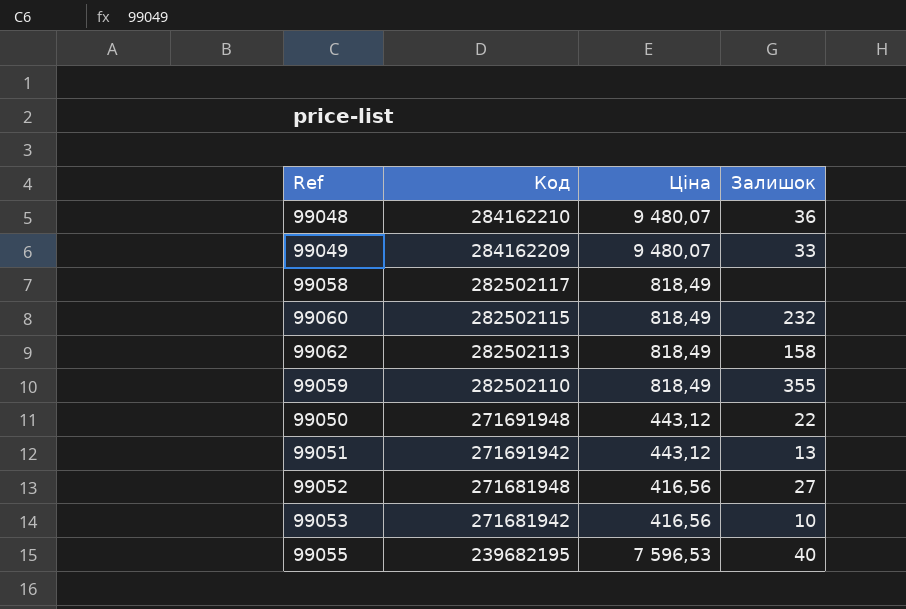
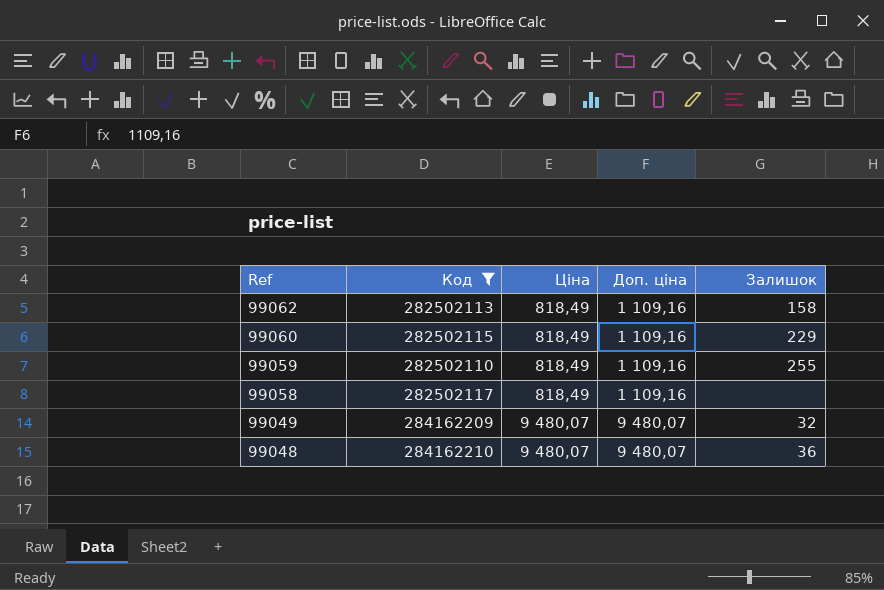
filter: none -> Код >= 282502110
row order: Код descending -> Ref descending
column Доп. ціна | position: none -> 4
99060 | Залишок: 232 -> 229
99059 | Залишок: 355 -> 255
99049 | Залишок: 33 -> 32

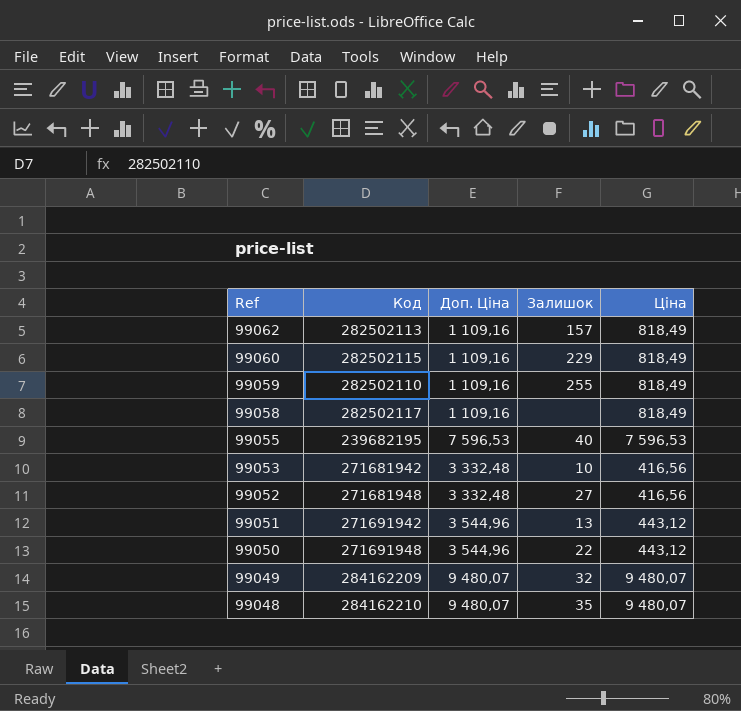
filter: Код >= 282502110 -> none
column name: Доп. ціна -> Доп. Ціна
column Ціна | position: 3 -> 5
99062 | Залишок: 158 -> 157
99048 | Залишок: 36 -> 35

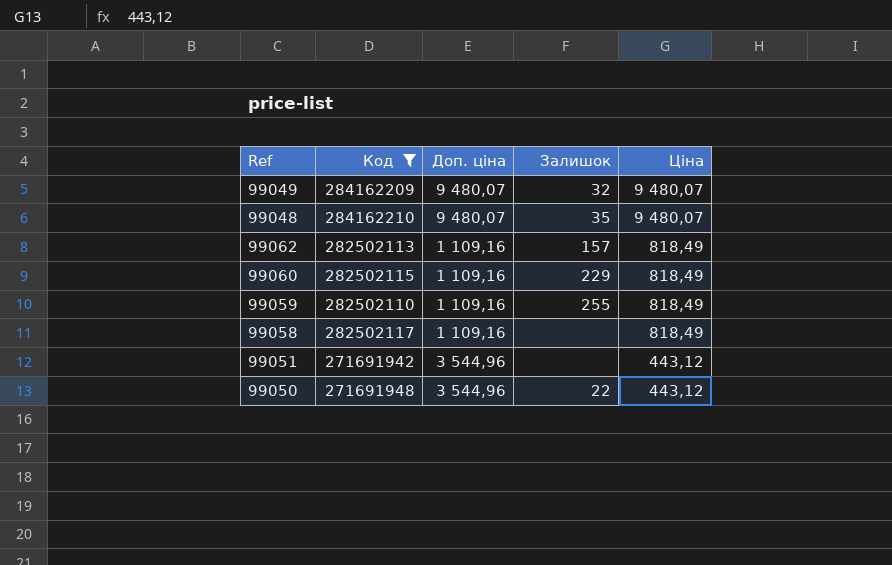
filter: none -> Код >= 271691942
row order: Ref descending -> Ціна descending
column name: Доп. Ціна -> Доп. ціна
99051 | Залишок: 13 -> none

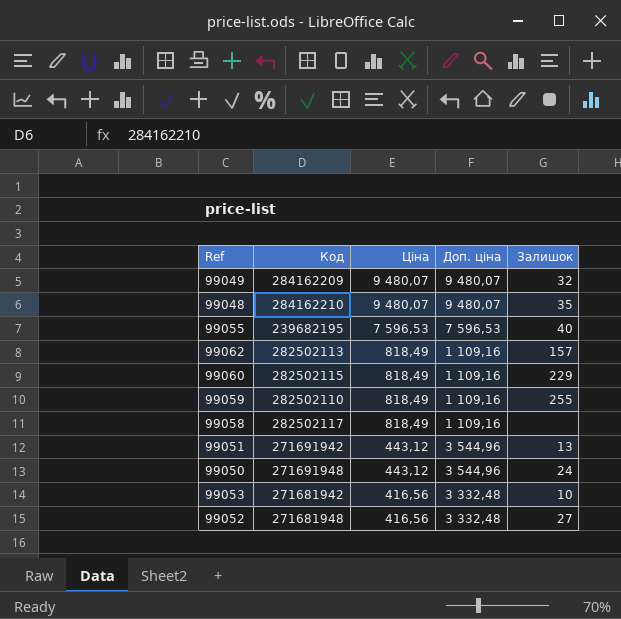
filter: Код >= 271691942 -> none
column Ціна | position: 5 -> 3
99051 | Залишок: none -> 13
99050 | Залишок: 22 -> 24

